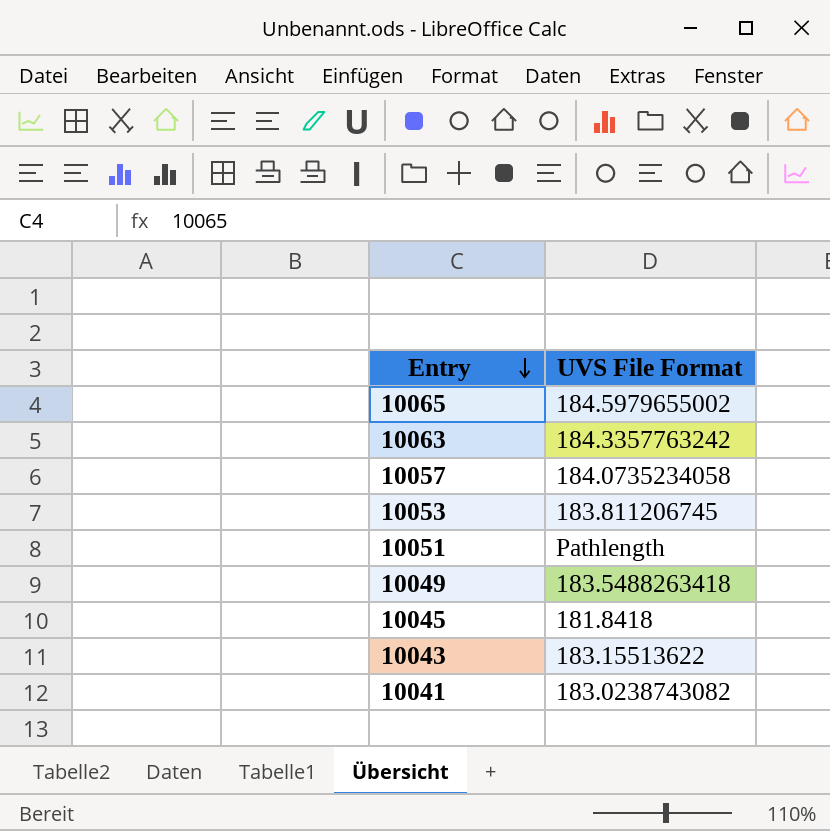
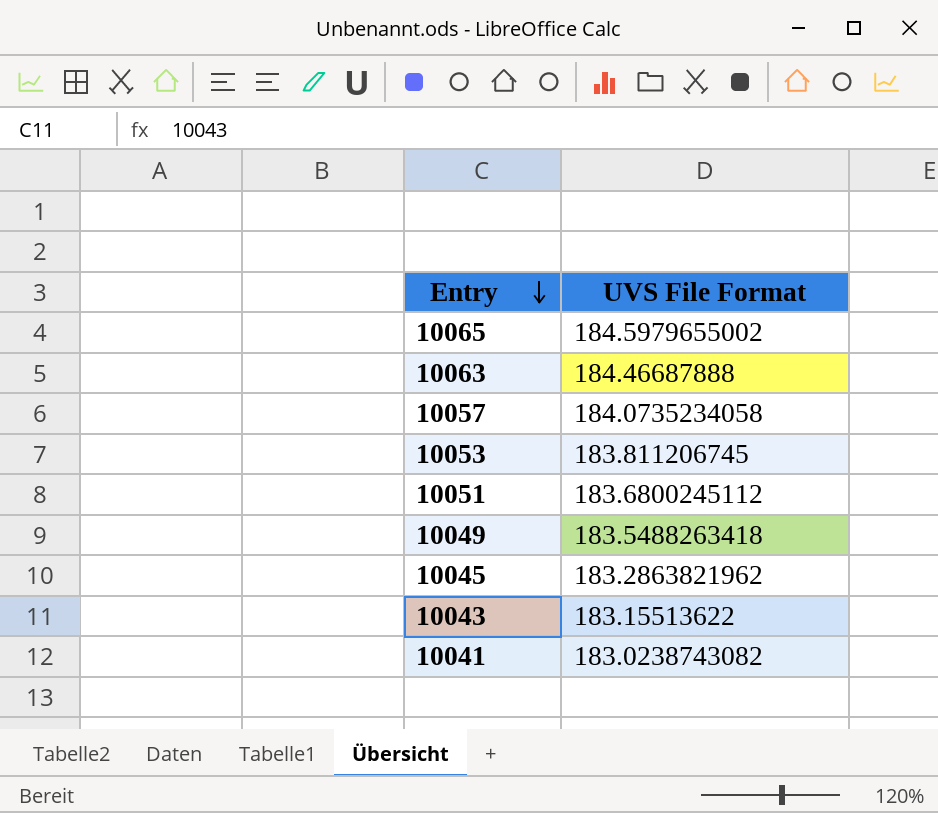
10063 | UVS File Format: 184.3357763242 -> 184.46687888
10051 | UVS File Format: Pathlength -> 183.6800245112
10045 | UVS File Format: 181.8418 -> 183.2863821962

